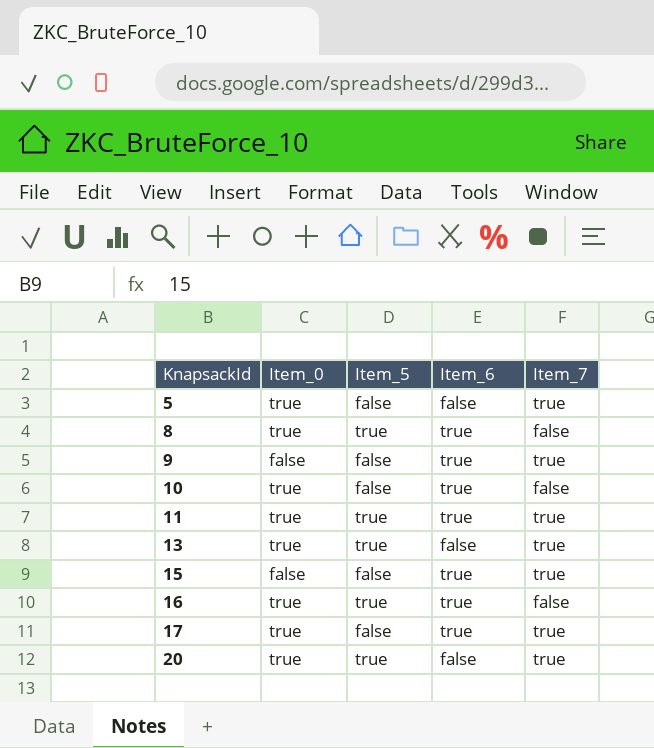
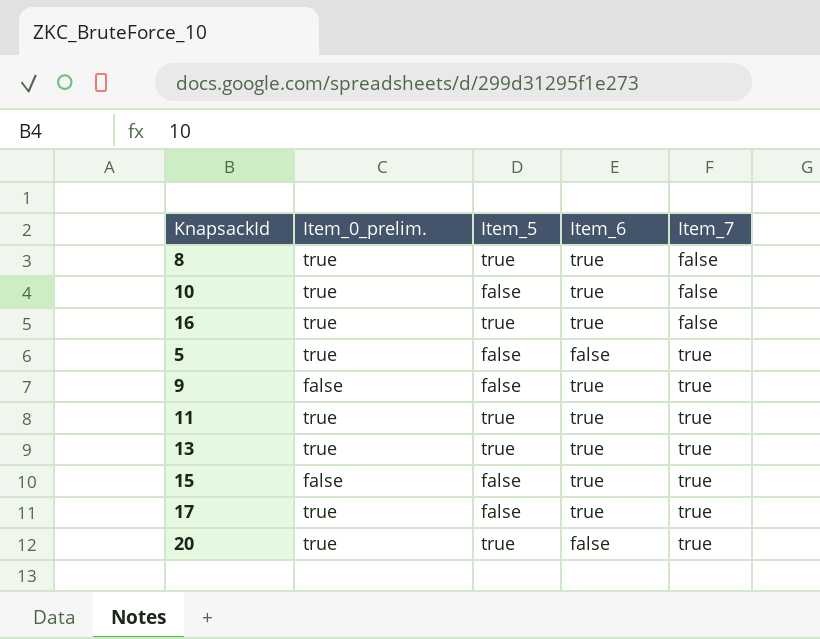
row order: KnapsackId ascending -> Item_7 ascending
column name: Item_0 -> Item_0_prelim.
13 | Item_6: false -> true

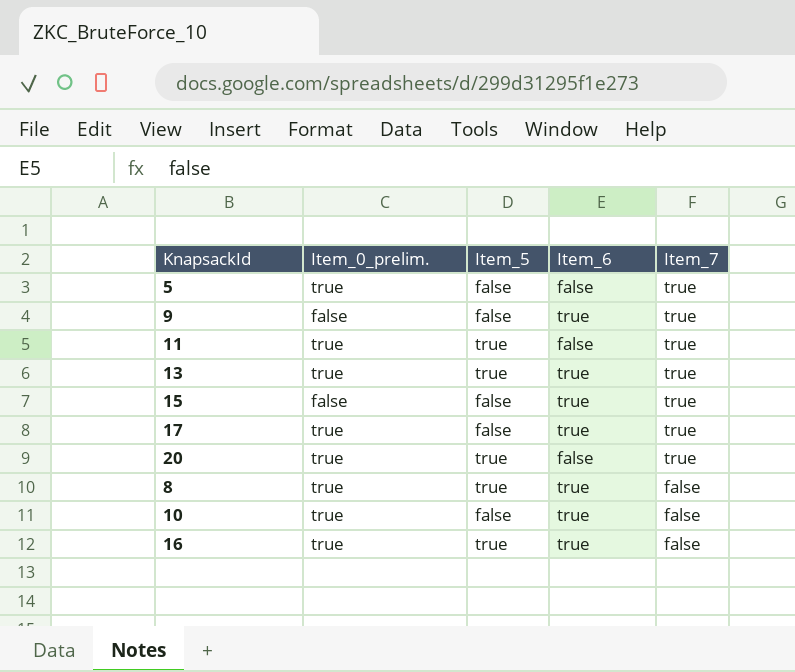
row order: Item_7 ascending -> Item_7 descending
11 | Item_6: true -> false

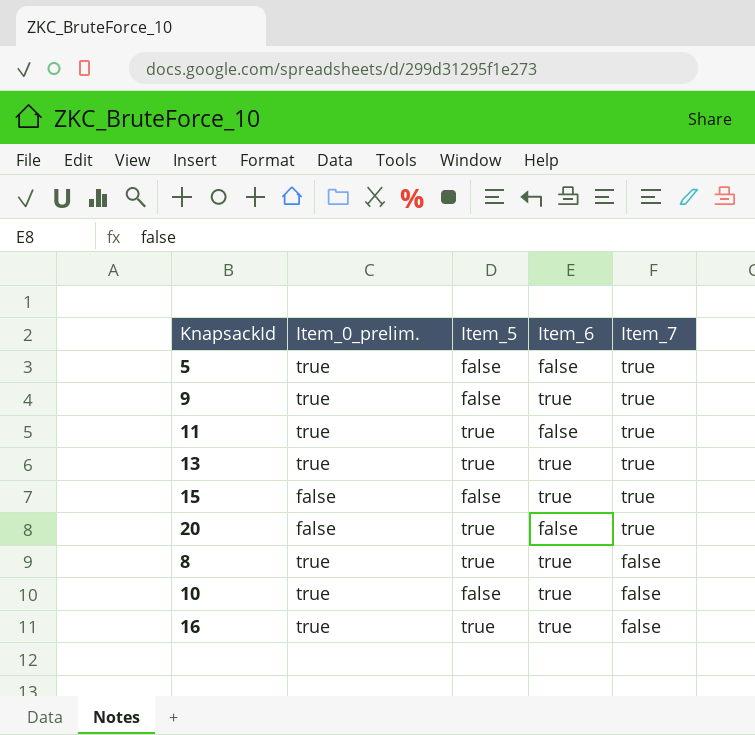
row 17: true | false | true | true -> none
9 | Item_0_prelim.: false -> true
20 | Item_0_prelim.: true -> false

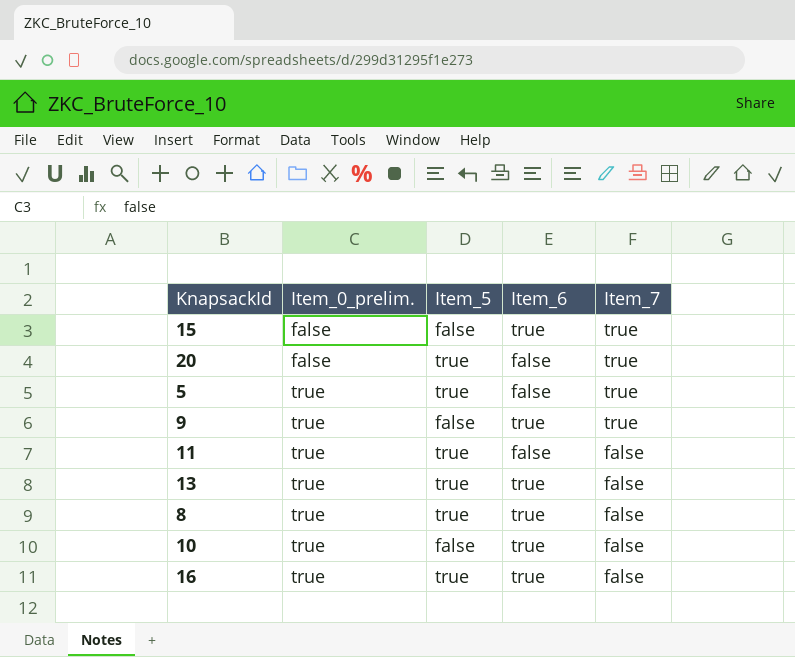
row order: Item_7 descending -> Item_0_prelim. ascending
5 | Item_5: false -> true
11 | Item_7: true -> false
13 | Item_7: true -> false

